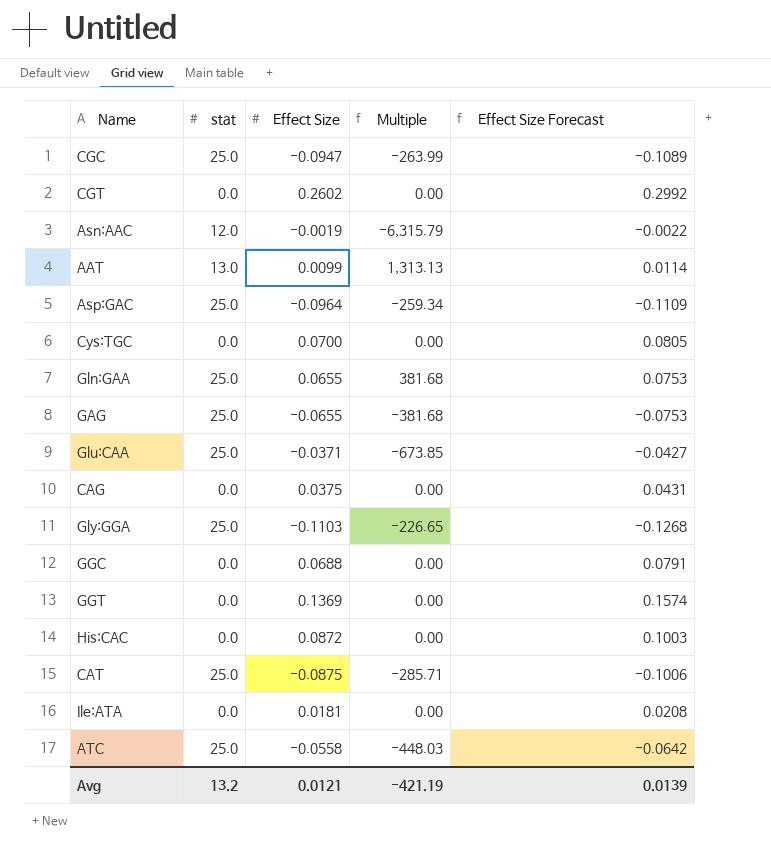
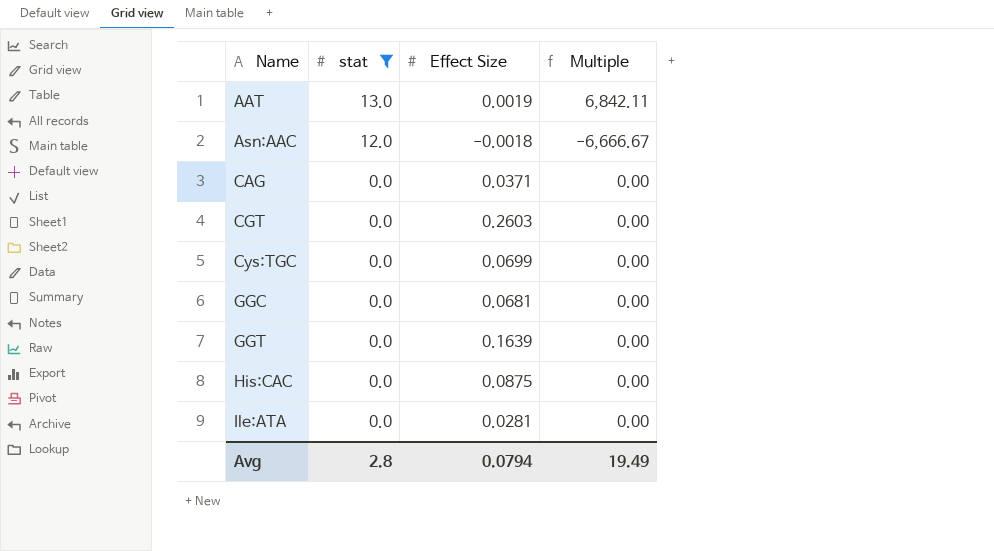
filter: none -> stat != 25.0
row order: none -> Name ascending
column Effect Size Forecast | formula: [Effect Size] * 1.15 -> none
AAT | Effect Size: 0.0099 -> 0.0019
AAT | Multiple: 1,313.13 -> 6,842.11
Asn:AAC | Effect Size: -0.0019 -> -0.0018
Asn:AAC | Multiple: -6,315.79 -> -6,666.67
CAG | Effect Size: 0.0375 -> 0.0371
CGT | Effect Size: 0.2602 -> 0.2603
Cys:TGC | Effect Size: 0.0700 -> 0.0699
GGC | Effect Size: 0.0688 -> 0.0681
GGT | Effect Size: 0.1369 -> 0.1639
His:CAC | Effect Size: 0.0872 -> 0.0875
Ile:ATA | Effect Size: 0.0181 -> 0.0281
Avg | stat: 13.2 -> 2.8
Avg | Effect Size: 0.0121 -> 0.0794
Avg | Multiple: -421.19 -> 19.49

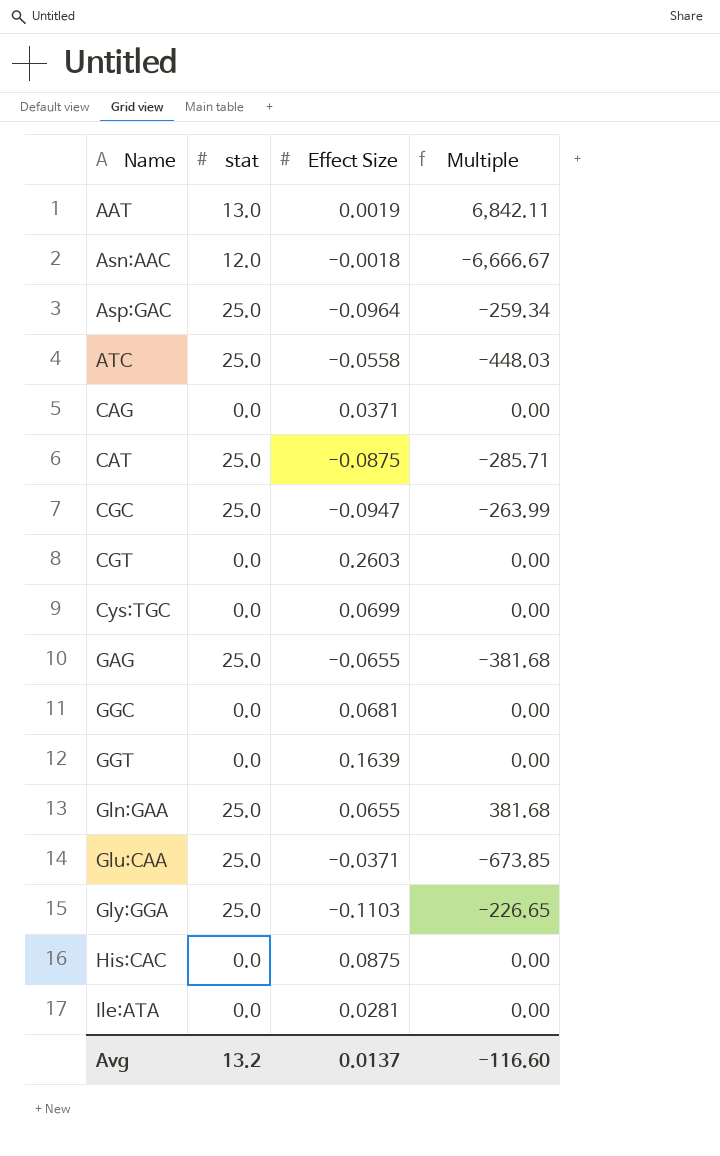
filter: stat != 25.0 -> none
Avg | stat: 2.8 -> 13.2
Avg | Effect Size: 0.0794 -> 0.0137
Avg | Multiple: 19.49 -> -116.60

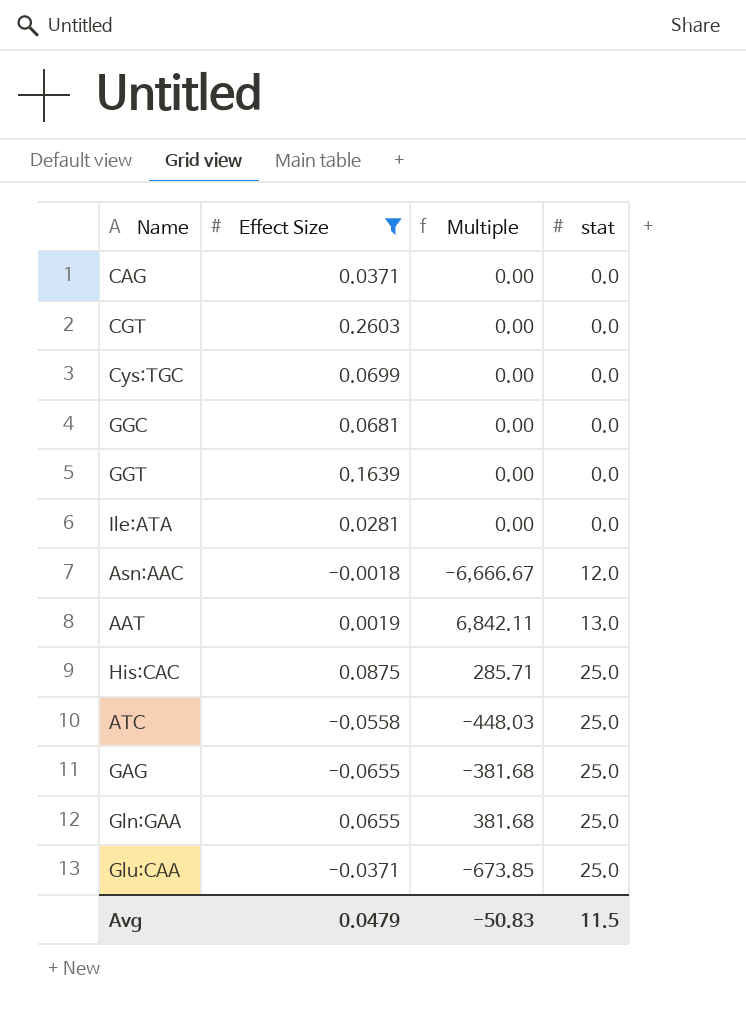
filter: none -> Effect Size >= -0.0655
row order: Name ascending -> stat ascending
column stat | position: 2 -> 4
His:CAC | Multiple: 0.00 -> 285.71
His:CAC | stat: 0.0 -> 25.0
Avg | Effect Size: 0.0137 -> 0.0479
Avg | Multiple: -116.60 -> -50.83
Avg | stat: 13.2 -> 11.5

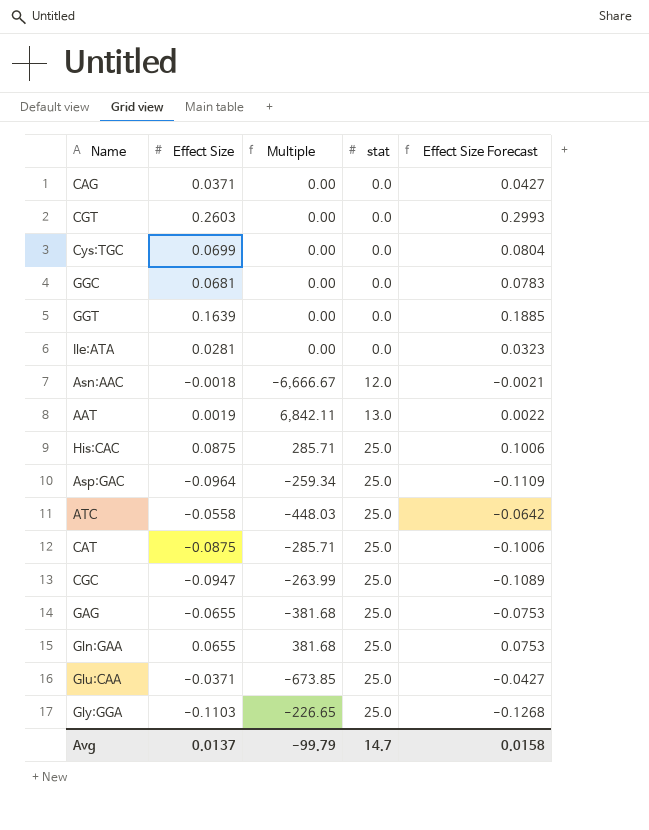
filter: Effect Size >= -0.0655 -> none
column Effect Size Forecast | formula: none -> [Effect Size] * 1.15
Avg | Effect Size: 0.0479 -> 0.0137
Avg | Multiple: -50.83 -> -99.79
Avg | stat: 11.5 -> 14.7

